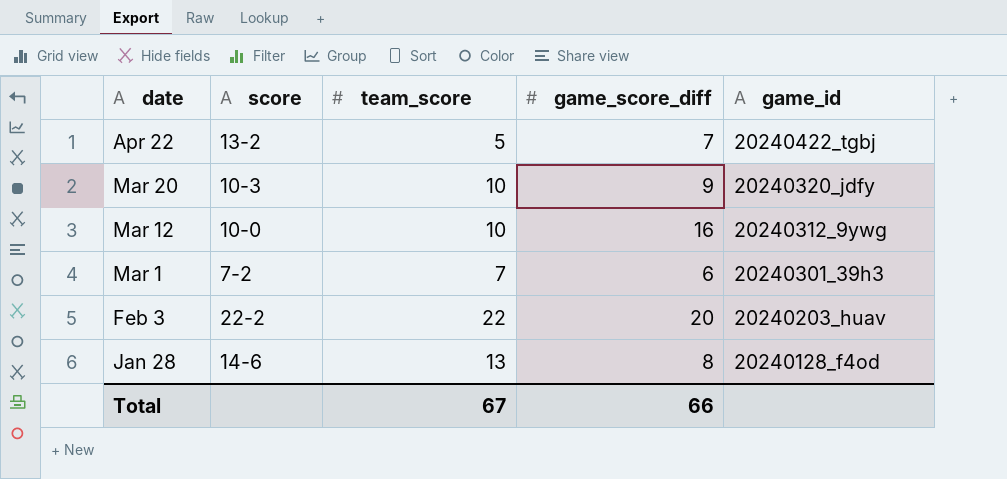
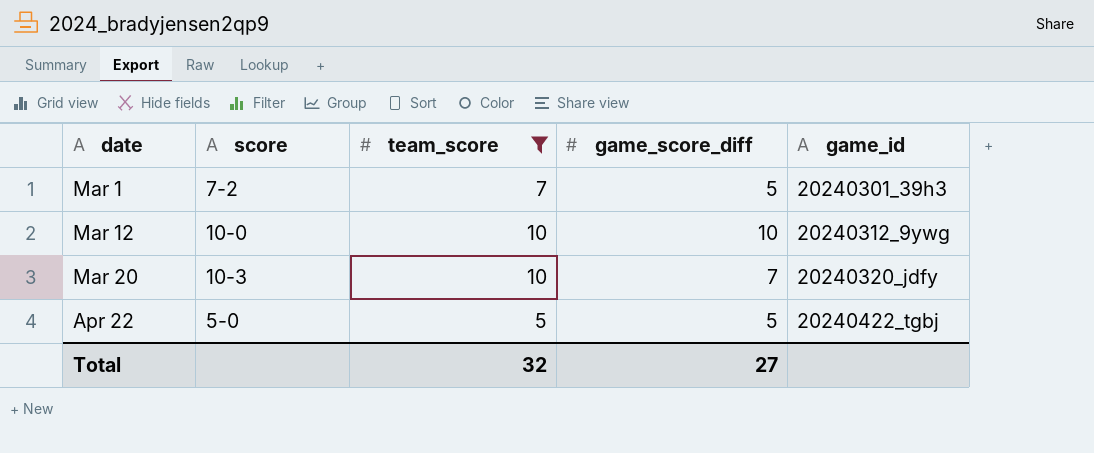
filter: none -> team_score <= 10
row order: date descending -> date ascending
Mar 1 | game_score_diff: 6 -> 5
Mar 12 | game_score_diff: 16 -> 10
Mar 20 | game_score_diff: 9 -> 7
Apr 22 | score: 13-2 -> 5-0
Apr 22 | game_score_diff: 7 -> 5
Total | team_score: 67 -> 32
Total | game_score_diff: 66 -> 27

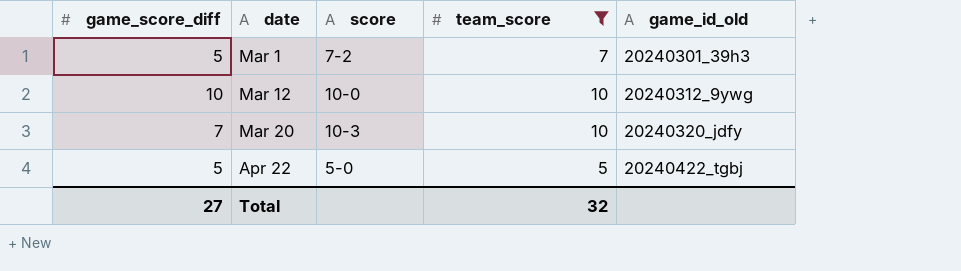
column game_score_diff | position: 4 -> 1
column name: game_id -> game_id_old

